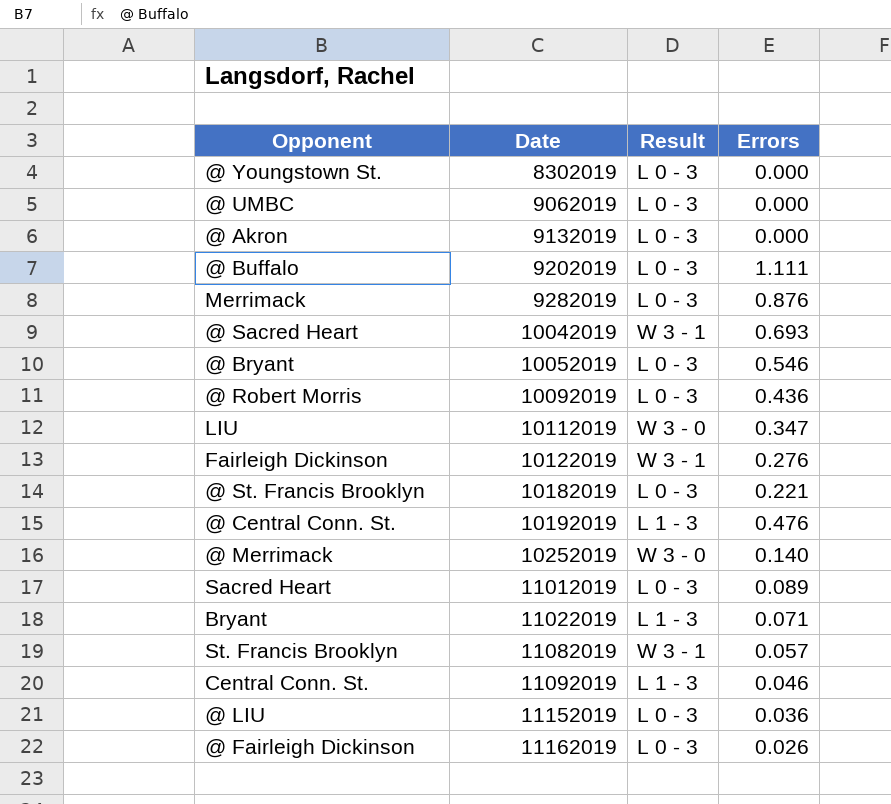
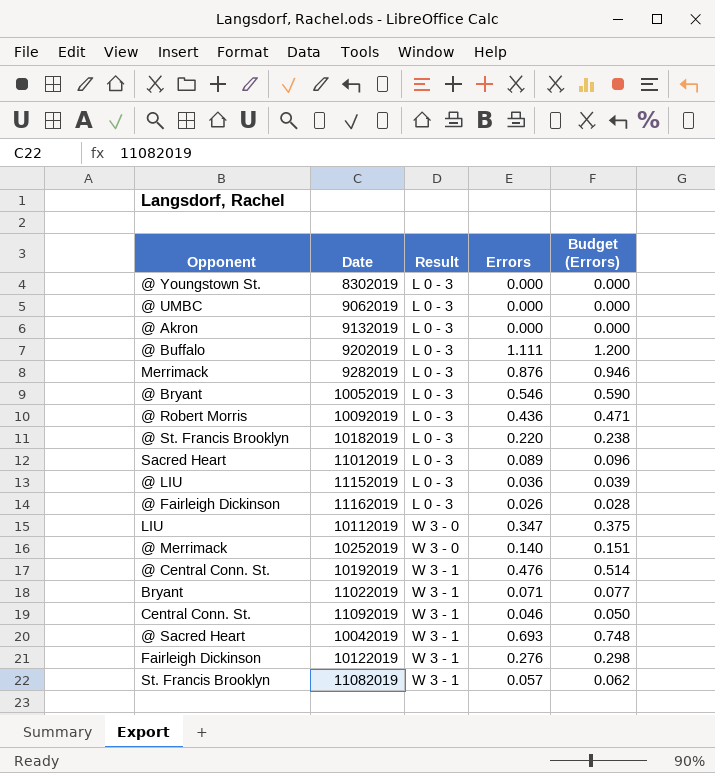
row order: Date ascending -> Result ascending
column Budget (Errors) | formula: none -> [Errors] * 1.08
@ St. Francis Brooklyn | Errors: 0.221 -> 0.220
@ Central Conn. St. | Result: L 1 - 3 -> W 3 - 1
Bryant | Result: L 1 - 3 -> W 3 - 1
Central Conn. St. | Result: L 1 - 3 -> W 3 - 1

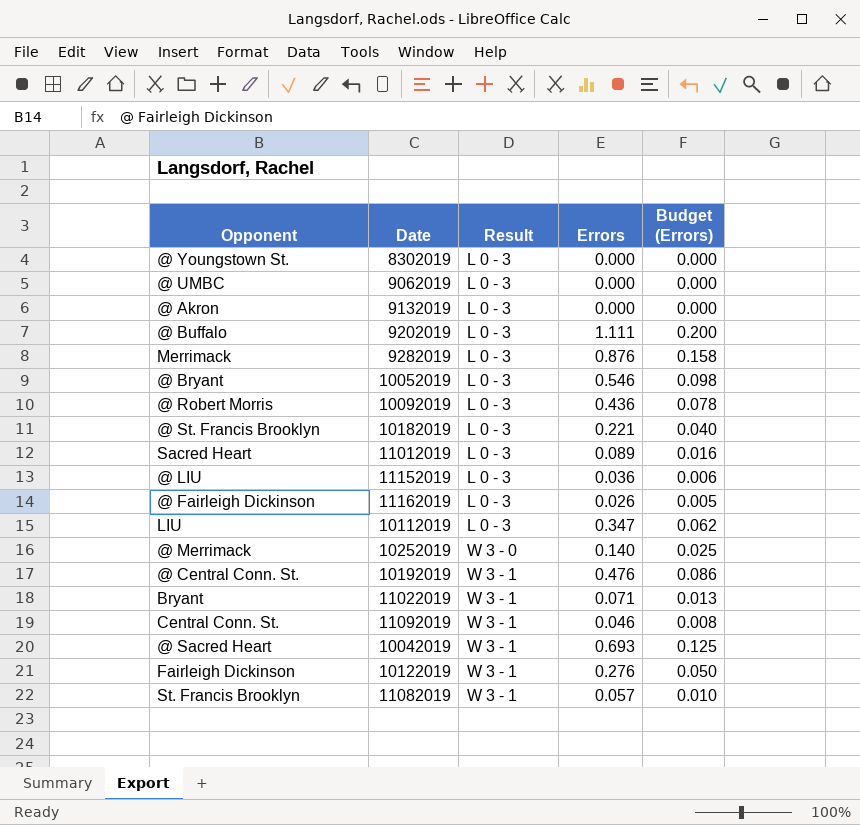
column Budget (Errors) | formula: [Errors] * 1.08 -> [Errors] * 0.18
@ St. Francis Brooklyn | Errors: 0.220 -> 0.221
LIU | Result: W 3 - 0 -> L 0 - 3

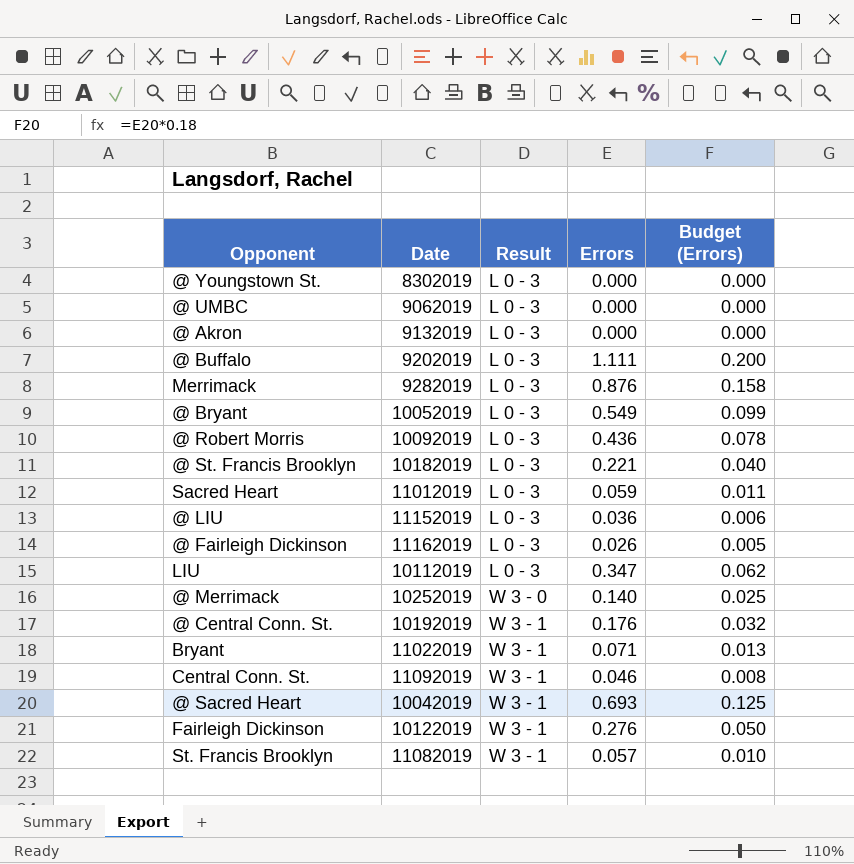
@ Bryant | Errors: 0.546 -> 0.549
@ Bryant | Budget (Errors): 0.098 -> 0.099
Sacred Heart | Errors: 0.089 -> 0.059
Sacred Heart | Budget (Errors): 0.016 -> 0.011
@ Central Conn. St. | Errors: 0.476 -> 0.176
@ Central Conn. St. | Budget (Errors): 0.086 -> 0.032

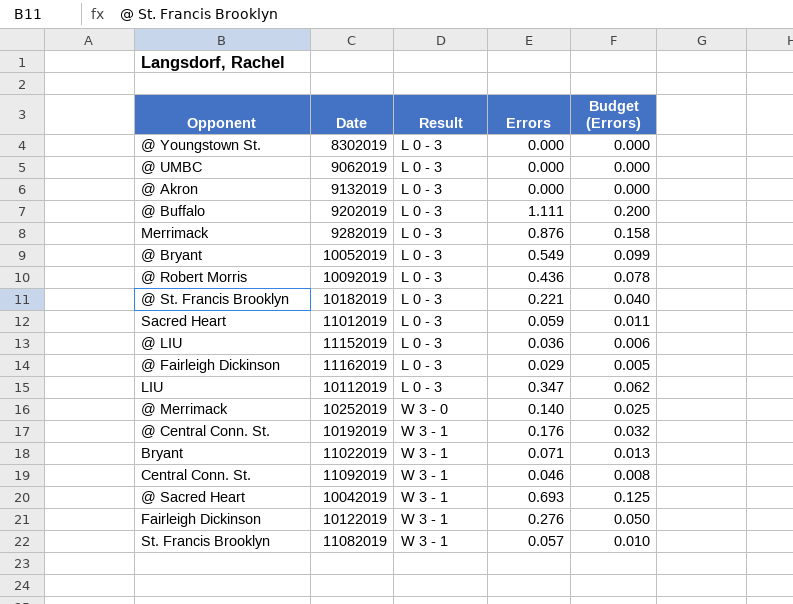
@ Fairleigh Dickinson | Errors: 0.026 -> 0.029

